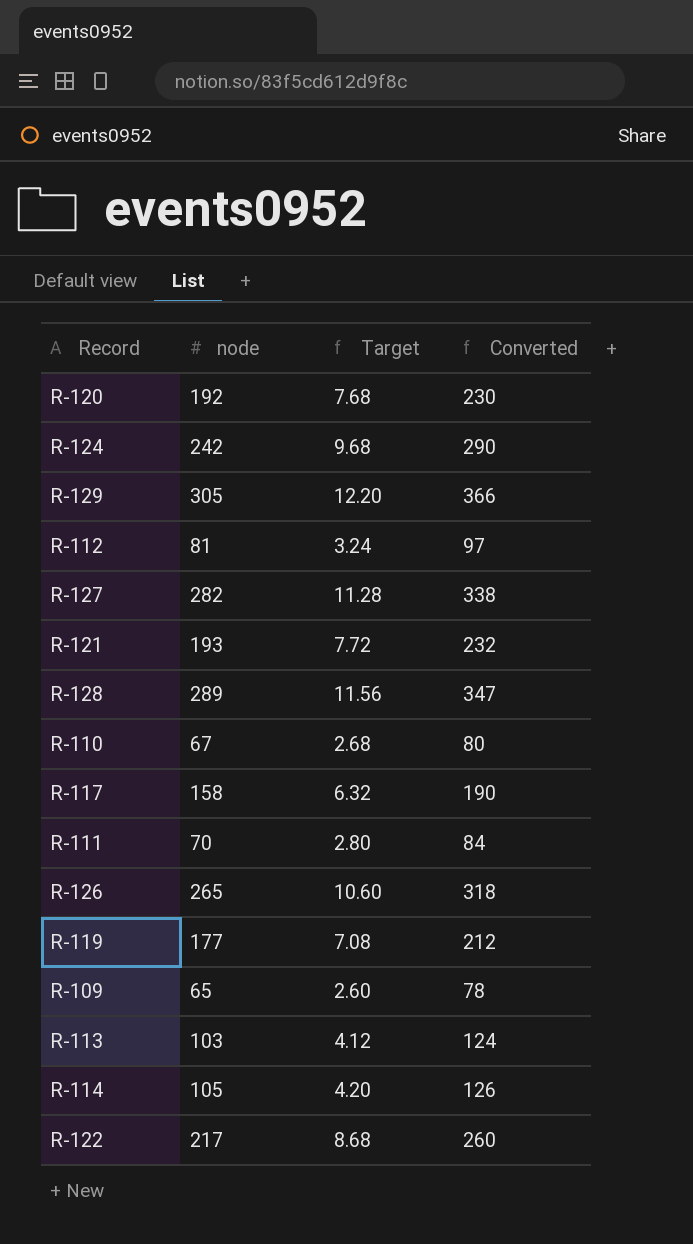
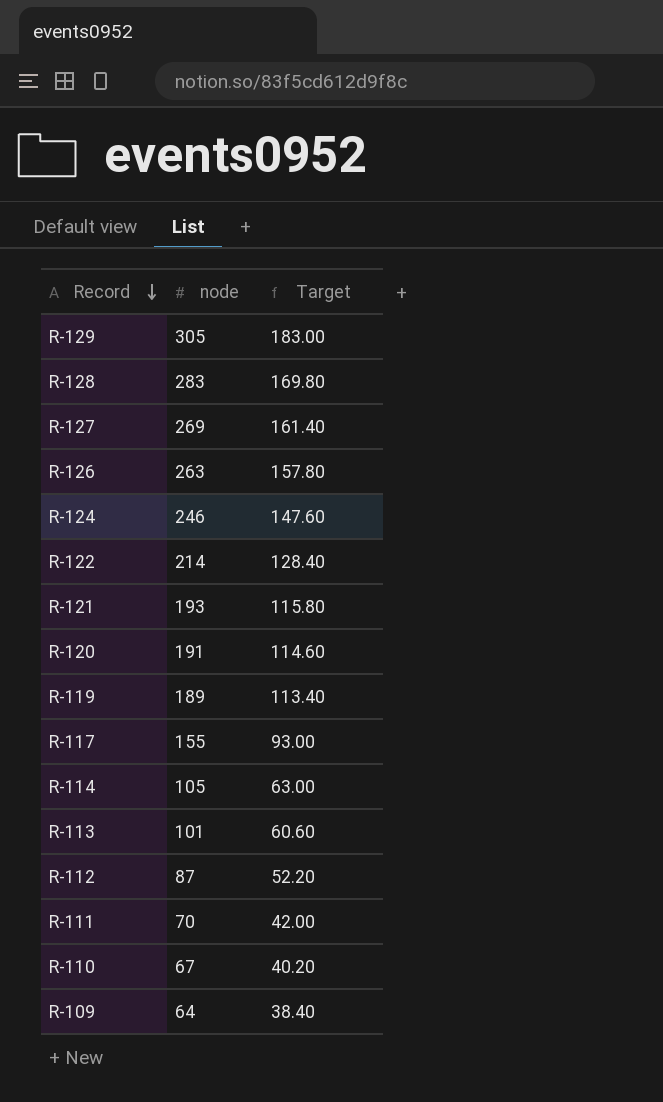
row order: none -> Record descending
column Converted | formula: [node] * 1.2 -> none
column Target | formula: [node] * 0.04 -> [node] * 0.6
R-128 | node: 289 -> 283
R-127 | node: 282 -> 269
R-126 | node: 265 -> 263
R-124 | node: 242 -> 246
R-122 | node: 217 -> 214
R-120 | node: 192 -> 191
R-119 | node: 177 -> 189
R-117 | node: 158 -> 155
R-113 | node: 103 -> 101
R-112 | node: 81 -> 87
R-109 | node: 65 -> 64

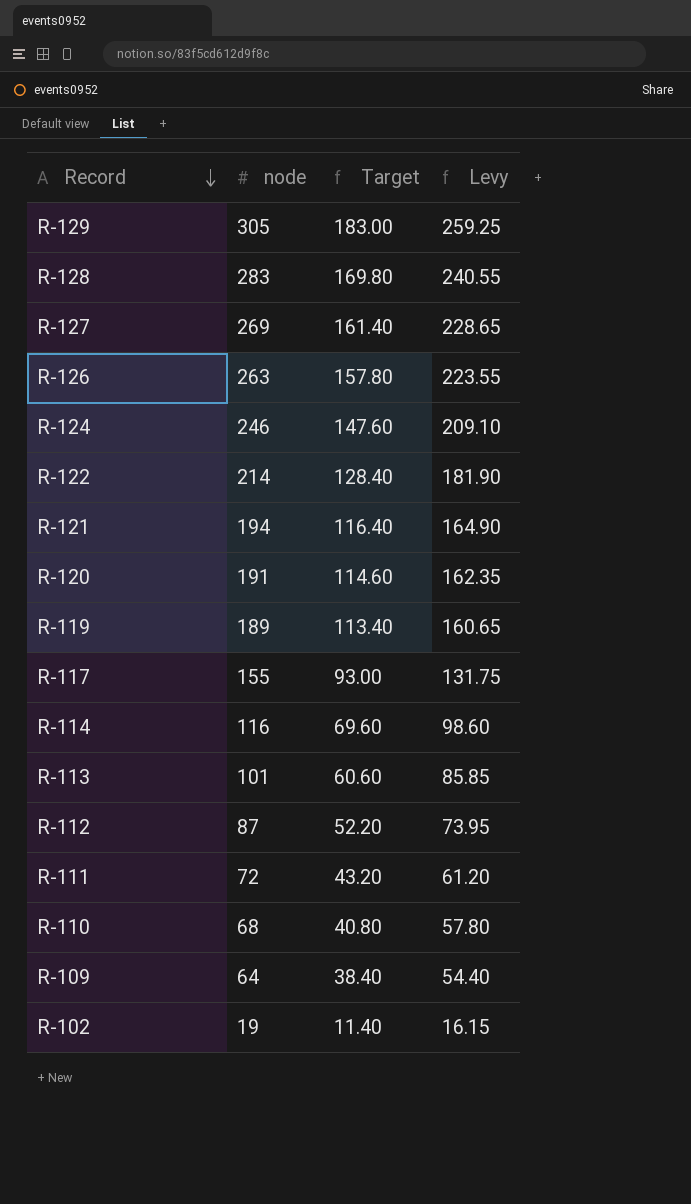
column Levy | formula: none -> [node] * 0.85
R-121 | node: 193 -> 194
R-121 | Target: 115.80 -> 116.40
R-114 | node: 105 -> 116
R-114 | Target: 63.00 -> 69.60
R-111 | node: 70 -> 72
R-111 | Target: 42.00 -> 43.20
R-110 | node: 67 -> 68
R-110 | Target: 40.20 -> 40.80
row R-102: none -> 19 | 11.40 | 16.15

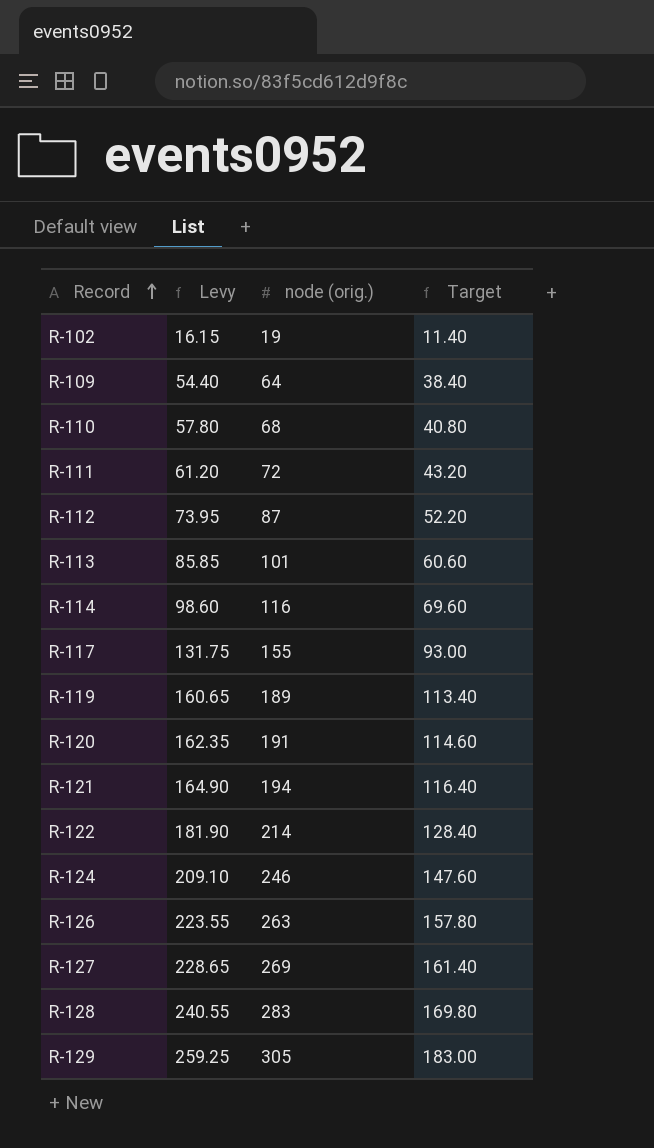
row order: Record descending -> Record ascending
column Levy | position: 4 -> 2
column name: node -> node (orig.)

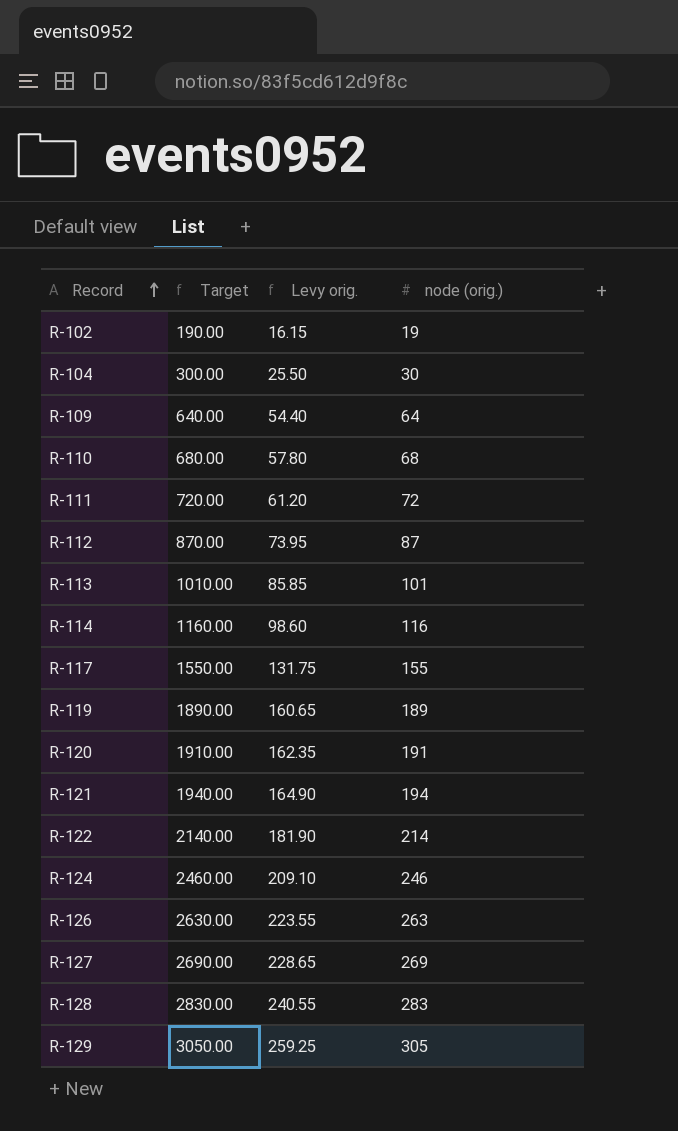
column Target | formula: [node (orig.)] * 0.6 -> [node (orig.)] * 10
column Target | position: 4 -> 2
column name: Levy -> Levy orig.
row R-104: none -> 300.00 | 25.50 | 30

